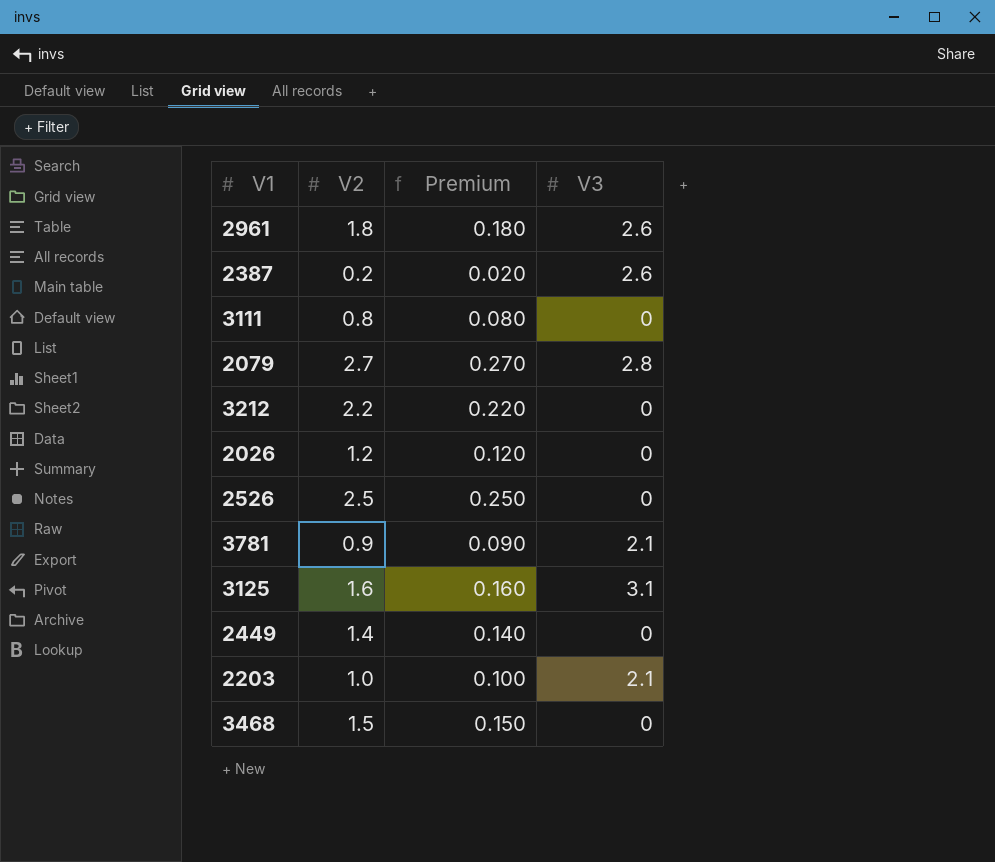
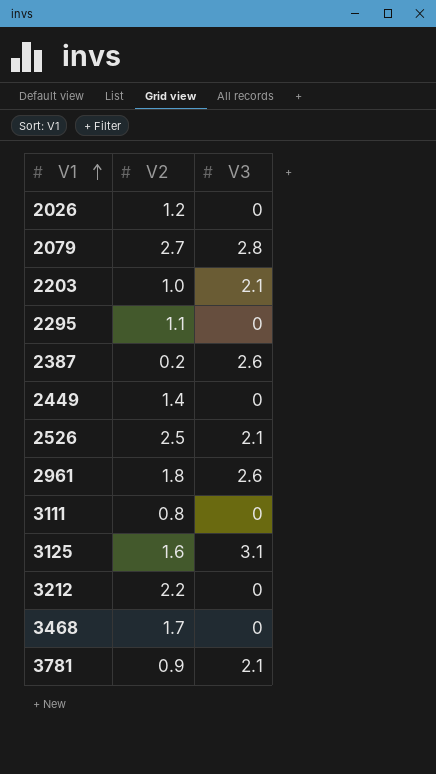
row order: none -> V1 ascending
column Premium | formula: [V2] * 0.1 -> none
row 2295: none -> 1.1 | 0
2526 | V3: 0 -> 2.1
3468 | V2: 1.5 -> 1.7

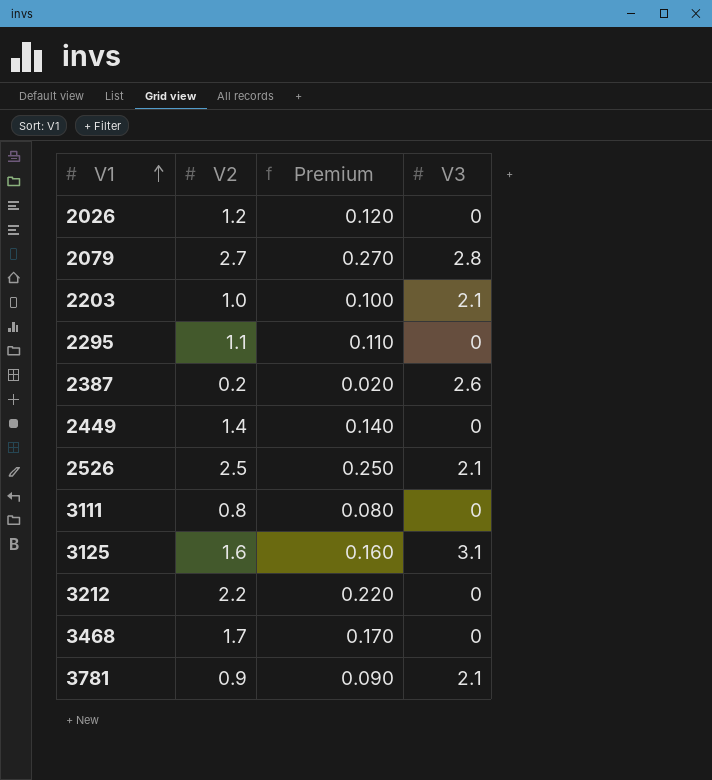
column Premium | formula: none -> [V2] * 0.1
row 2961: 1.8 | 2.6 -> none

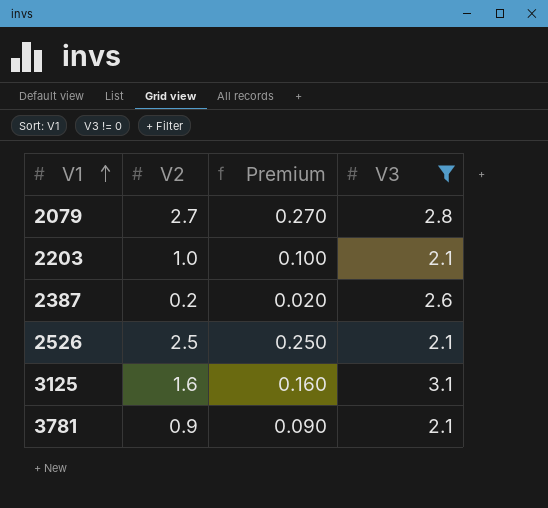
filter: none -> V3 != 0

